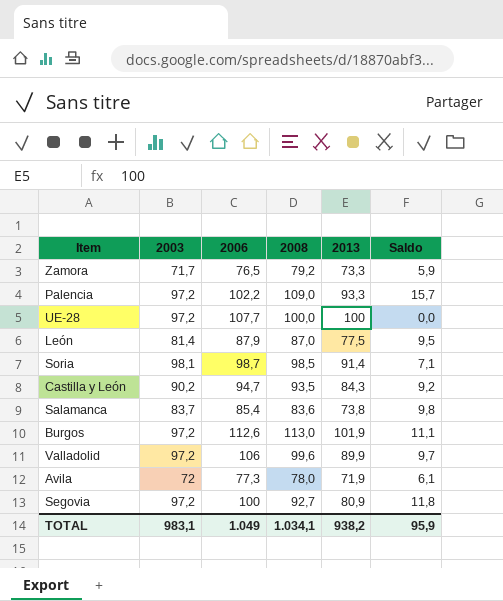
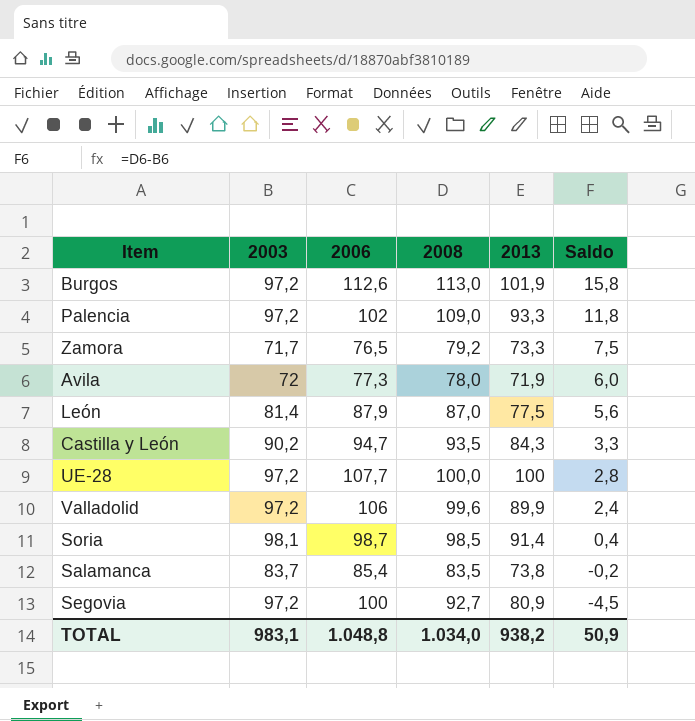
row order: none -> Saldo descending
column Saldo | formula: [2008] - [2013] -> [2008] - [2003]
Palencia | 2006: 102,2 -> 102
Salamanca | 2008: 83,6 -> 83,5
TOTAL | 2006: 1.049 -> 1.048,8
TOTAL | 2008: 1.034,1 -> 1.034,0
TOTAL | Saldo: 95,9 -> 50,9

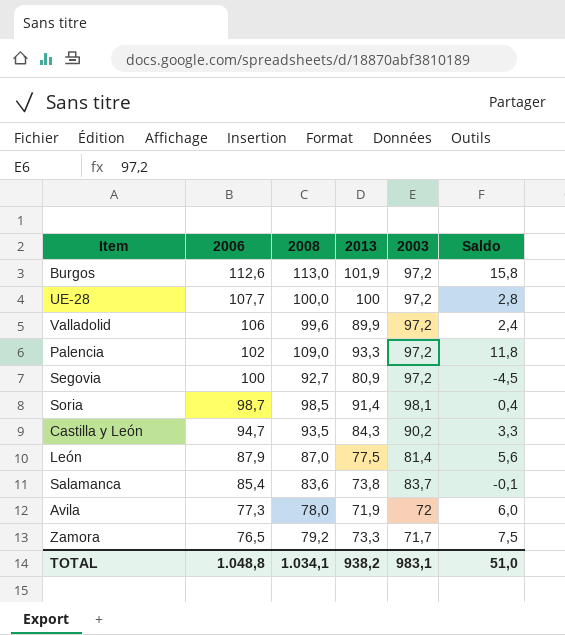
row order: Saldo descending -> 2006 descending
column 2003 | position: 2 -> 5
Salamanca | 2008: 83,5 -> 83,6
Salamanca | Saldo: -0,2 -> -0,1
TOTAL | 2008: 1.034,0 -> 1.034,1
TOTAL | Saldo: 50,9 -> 51,0

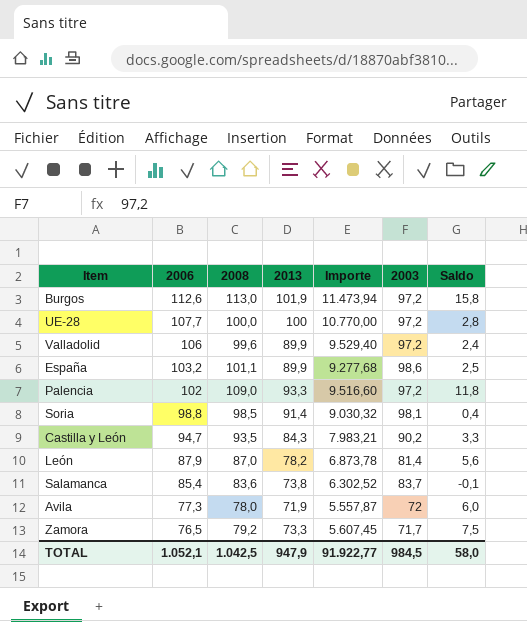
column Importe | formula: none -> [2006] * [2013]
row Segovia: 100 | 92,7 | 80,9 | 97,2 | -4,5 -> none
row España: none -> 103,2 | 101,1 | 89,9 | 9.277,68 | 98,6 | 2,5
Soria | 2006: 98,7 -> 98,8
León | 2013: 77,5 -> 78,2
TOTAL | 2006: 1.048,8 -> 1.052,1
TOTAL | 2008: 1.034,1 -> 1.042,5
TOTAL | 2013: 938,2 -> 947,9
TOTAL | 2003: 983,1 -> 984,5
TOTAL | Saldo: 51,0 -> 58,0

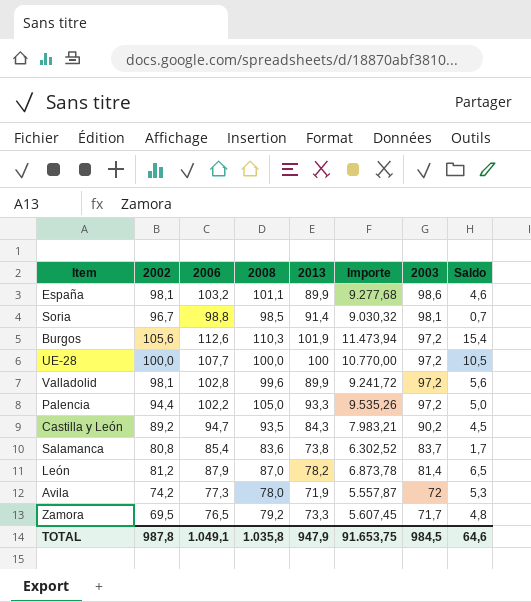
row order: 2006 descending -> 2003 descending
column 2002 | position: none -> 2
column Saldo | formula: [2008] - [2003] -> [2006] - [2003]
Burgos | 2008: 113,0 -> 110,3
Valladolid | 2006: 106 -> 102,8
Valladolid | Importe: 9.529,40 -> 9.241,72
Palencia | 2006: 102 -> 102,2
Palencia | 2008: 109,0 -> 105,0
Palencia | Importe: 9.516,60 -> 9.535,26
TOTAL | 2006: 1.052,1 -> 1.049,1
TOTAL | 2008: 1.042,5 -> 1.035,8
TOTAL | Importe: 91.922,77 -> 91.653,75
TOTAL | Saldo: 58,0 -> 64,6

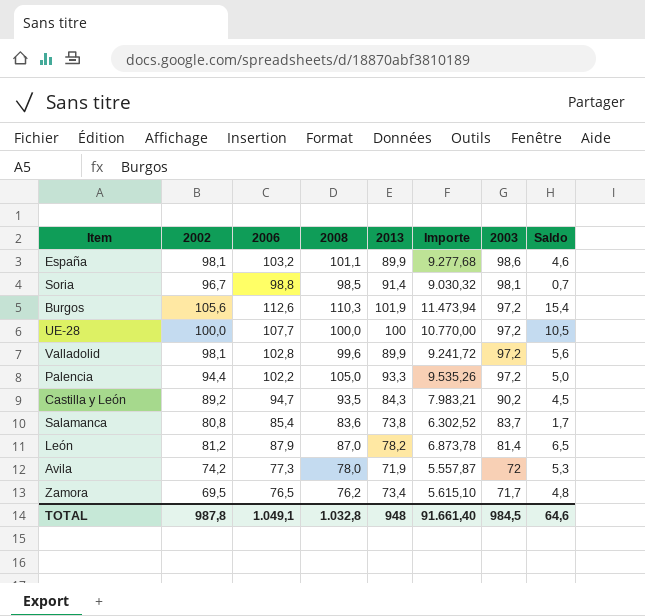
Zamora | 2008: 79,2 -> 76,2
Zamora | 2013: 73,3 -> 73,4
Zamora | Importe: 5.607,45 -> 5.615,10
TOTAL | 2008: 1.035,8 -> 1.032,8
TOTAL | 2013: 947,9 -> 948
TOTAL | Importe: 91.653,75 -> 91.661,40

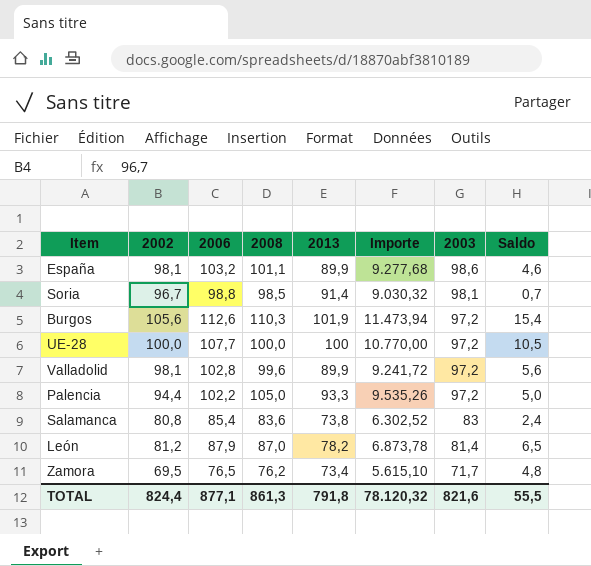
row Castilla y León: 89,2 | 94,7 | 93,5 | 84,3 | 7.983,21 | 90,2 | 4,5 -> none
row Avila: 74,2 | 77,3 | 78,0 | 71,9 | 5.557,87 | 72 | 5,3 -> none
Salamanca | 2003: 83,7 -> 83
Salamanca | Saldo: 1,7 -> 2,4
TOTAL | 2002: 987,8 -> 824,4
TOTAL | 2006: 1.049,1 -> 877,1
TOTAL | 2008: 1.032,8 -> 861,3
TOTAL | 2013: 948 -> 791,8
TOTAL | Importe: 91.661,40 -> 78.120,32
TOTAL | 2003: 984,5 -> 821,6
TOTAL | Saldo: 64,6 -> 55,5

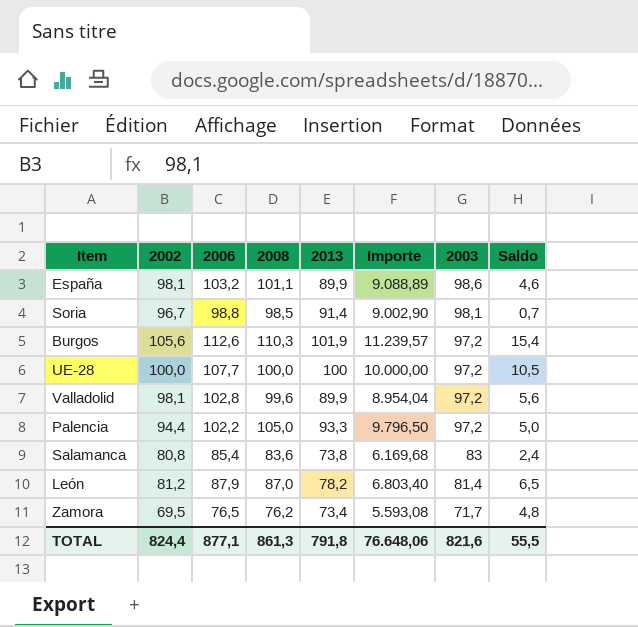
column Importe | formula: [2006] * [2013] -> [2008] * [2013]
TOTAL | Importe: 78.120,32 -> 76.648,06

